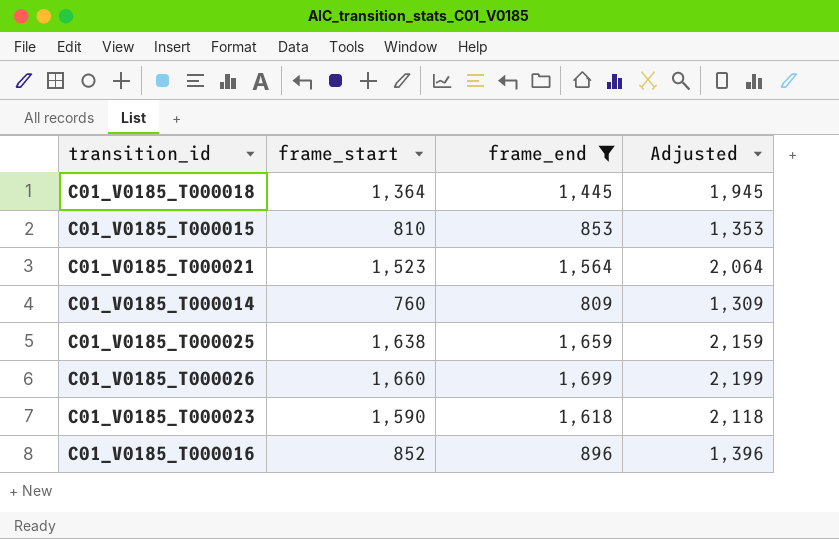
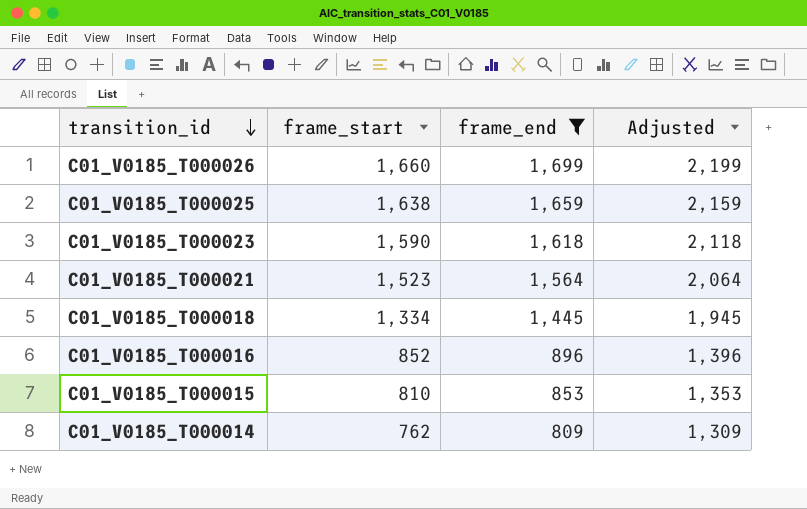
row order: none -> transition_id descending
C01_V0185_T000018 | frame_start: 1,364 -> 1,334
C01_V0185_T000014 | frame_start: 760 -> 762

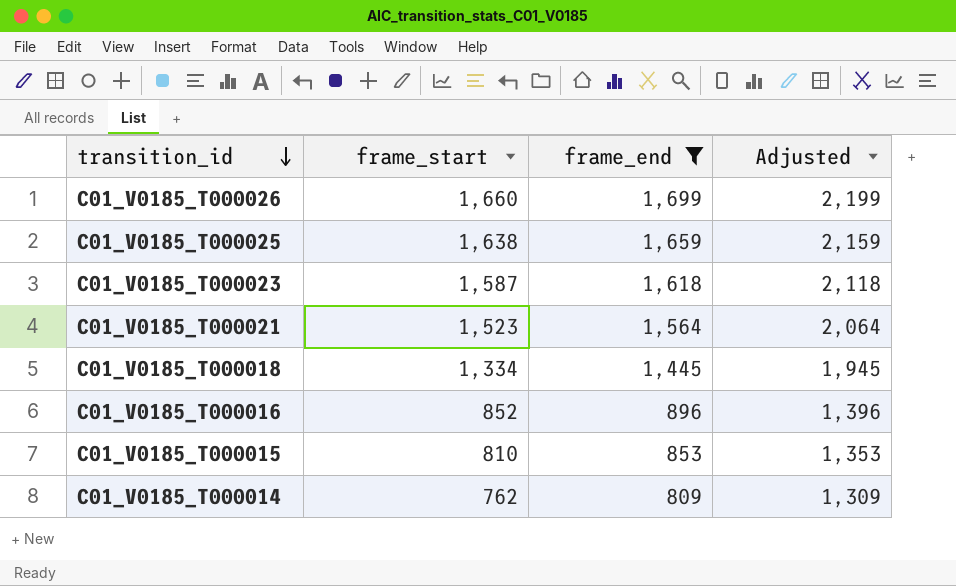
C01_V0185_T000023 | frame_start: 1,590 -> 1,587

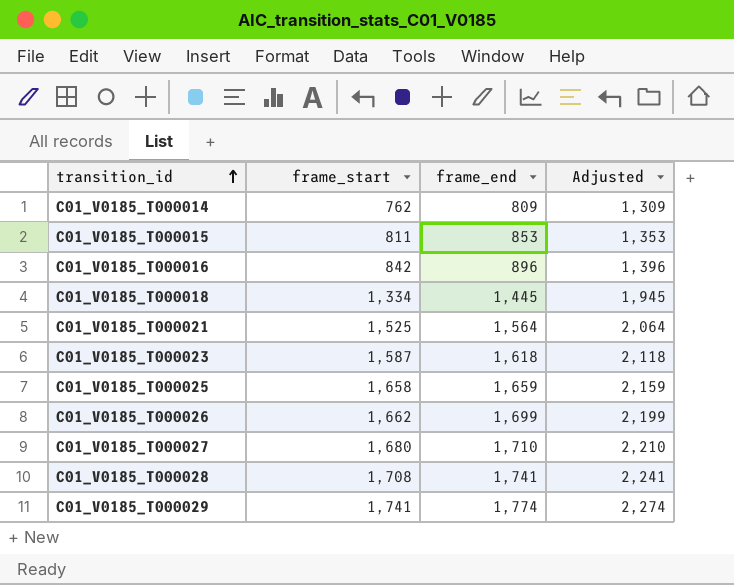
filter: frame_end <= 1,699 -> none
row order: transition_id descending -> transition_id ascending
C01_V0185_T000015 | frame_start: 810 -> 811
C01_V0185_T000016 | frame_start: 852 -> 842
C01_V0185_T000021 | frame_start: 1,523 -> 1,525
C01_V0185_T000025 | frame_start: 1,638 -> 1,658
C01_V0185_T000026 | frame_start: 1,660 -> 1,662

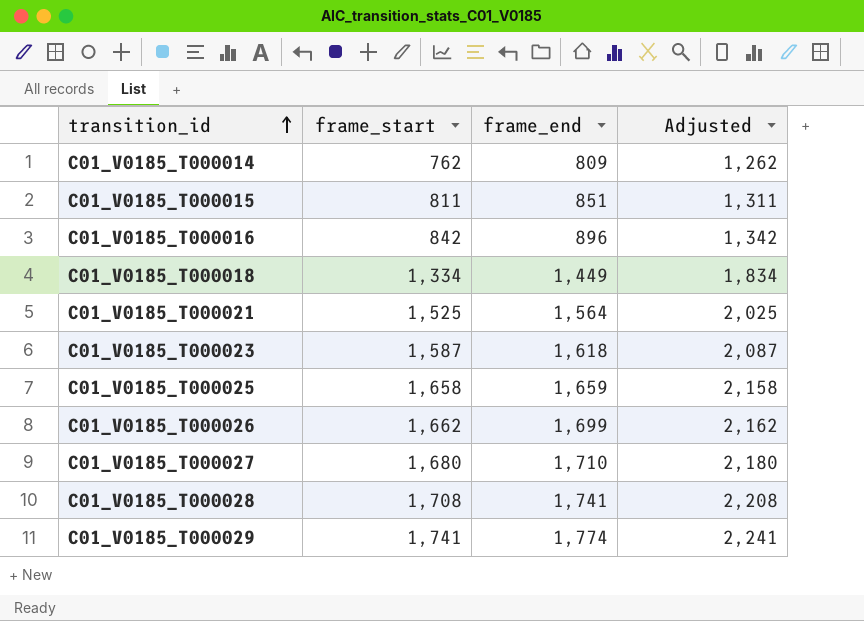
column Adjusted | formula: [frame_end] + 500 -> [frame_start] + 500
C01_V0185_T000015 | frame_end: 853 -> 851
C01_V0185_T000018 | frame_end: 1,445 -> 1,449

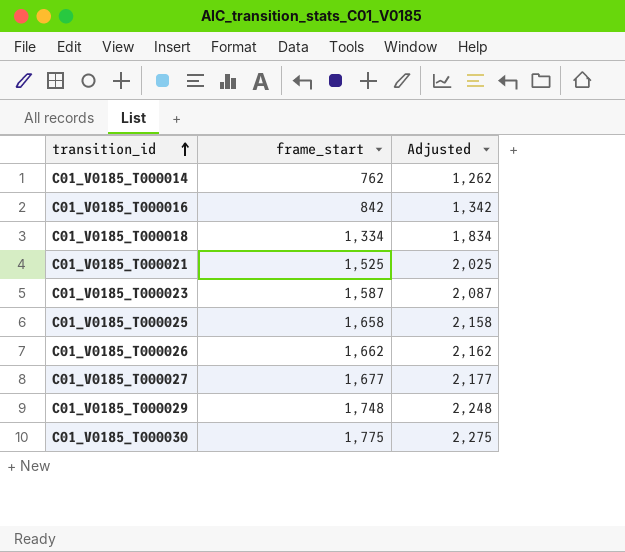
column frame_end | position: 3 -> none
row C01_V0185_T000015: 811 | 851 | 1,311 -> none
row C01_V0185_T000028: 1,708 | 1,741 | 2,208 -> none
C01_V0185_T000027 | frame_start: 1,680 -> 1,677
C01_V0185_T000027 | Adjusted: 2,180 -> 2,177
C01_V0185_T000029 | frame_start: 1,741 -> 1,748
C01_V0185_T000029 | Adjusted: 2,241 -> 2,248
row C01_V0185_T000030: none -> 1,775 | 2,275

